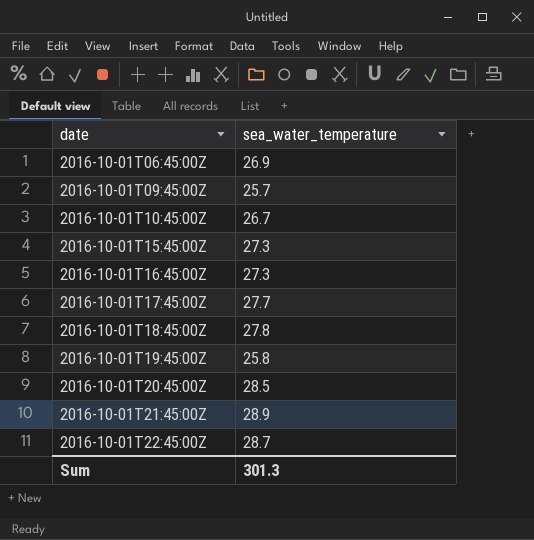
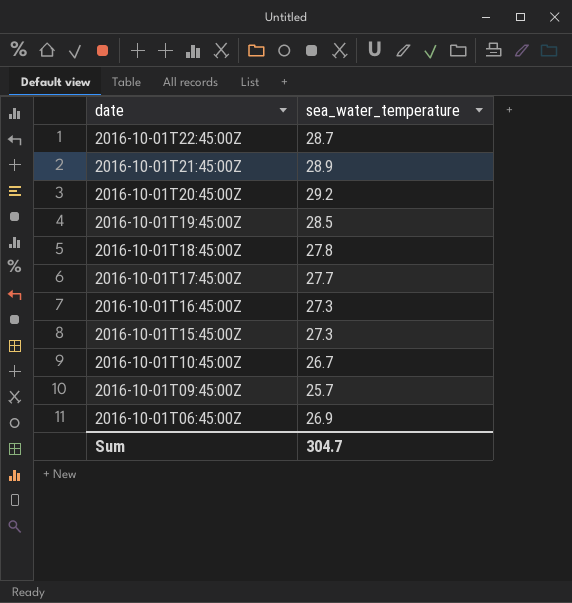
row order: date ascending -> date descending
2016-10-01T20:45:00Z | sea_water_temperature: 28.5 -> 29.2
2016-10-01T19:45:00Z | sea_water_temperature: 25.8 -> 28.5
Sum | sea_water_temperature: 301.3 -> 304.7

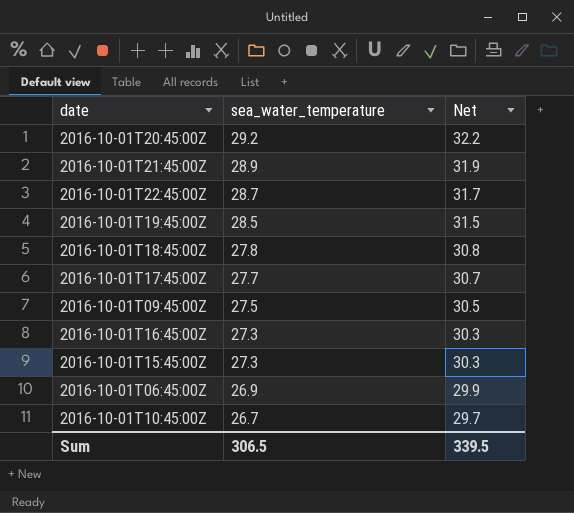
row order: date descending -> sea_water_temperature descending
column Net | formula: none -> [sea_water_temperature] + 3
2016-10-01T09:45:00Z | sea_water_temperature: 25.7 -> 27.5
Sum | sea_water_temperature: 304.7 -> 306.5

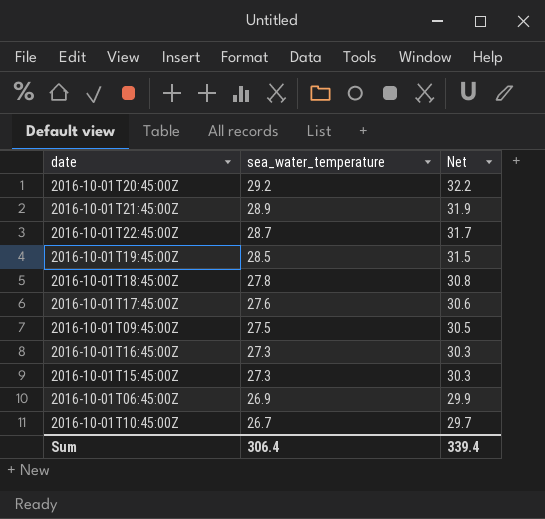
2016-10-01T17:45:00Z | sea_water_temperature: 27.7 -> 27.6
2016-10-01T17:45:00Z | Net: 30.7 -> 30.6
Sum | sea_water_temperature: 306.5 -> 306.4
Sum | Net: 339.5 -> 339.4

